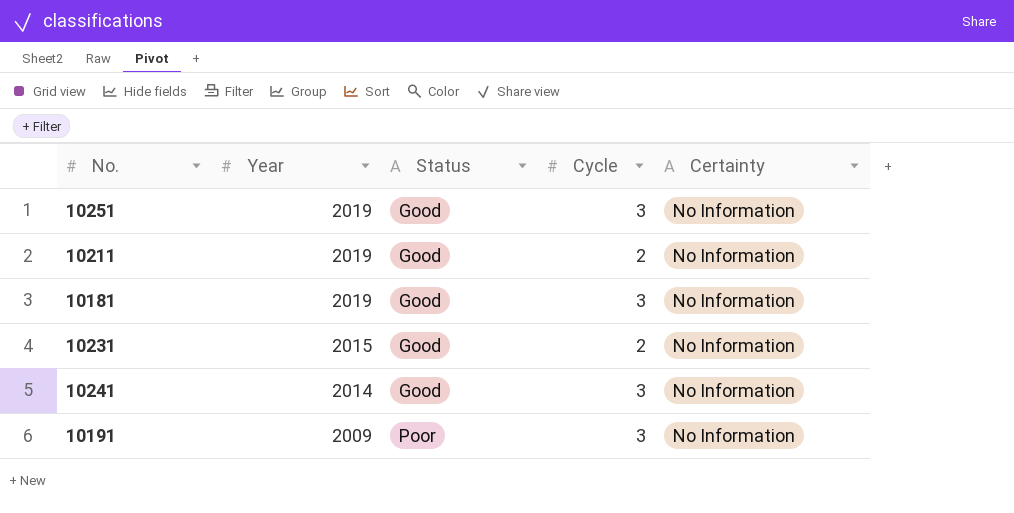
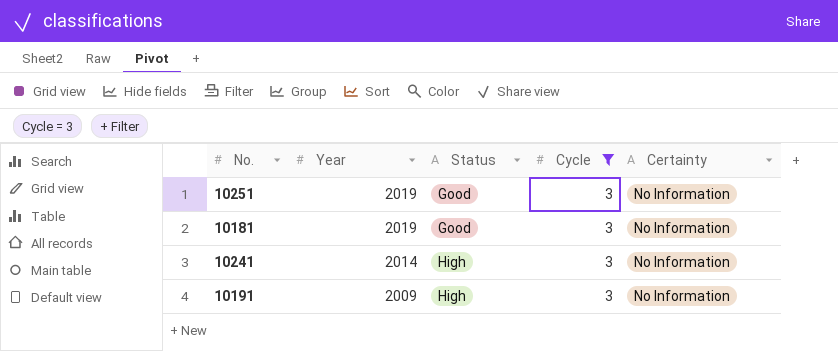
filter: none -> Cycle = 3
10241 | Status: Good -> High
10191 | Status: Poor -> High

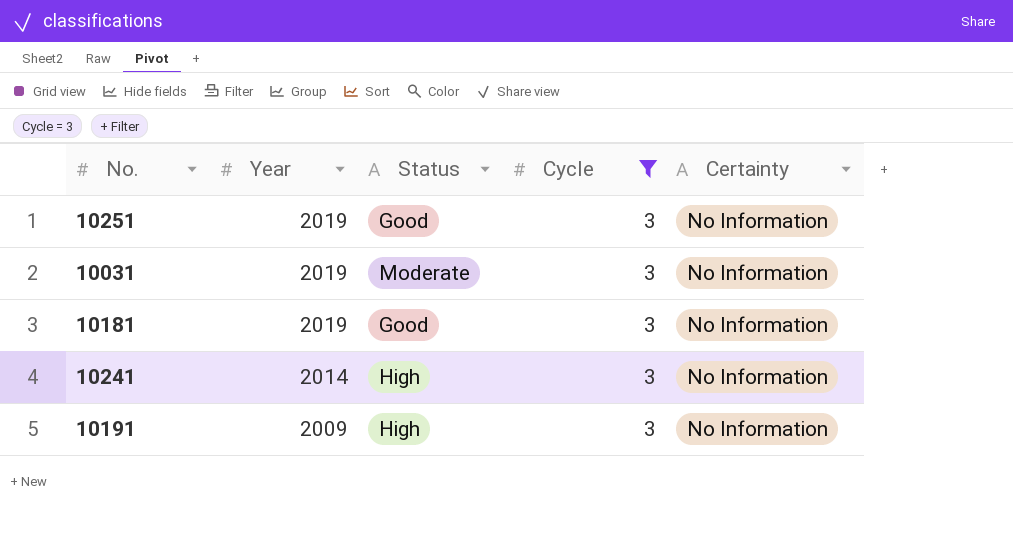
row 10031: none -> 2019 | Moderate | 3 | No Information

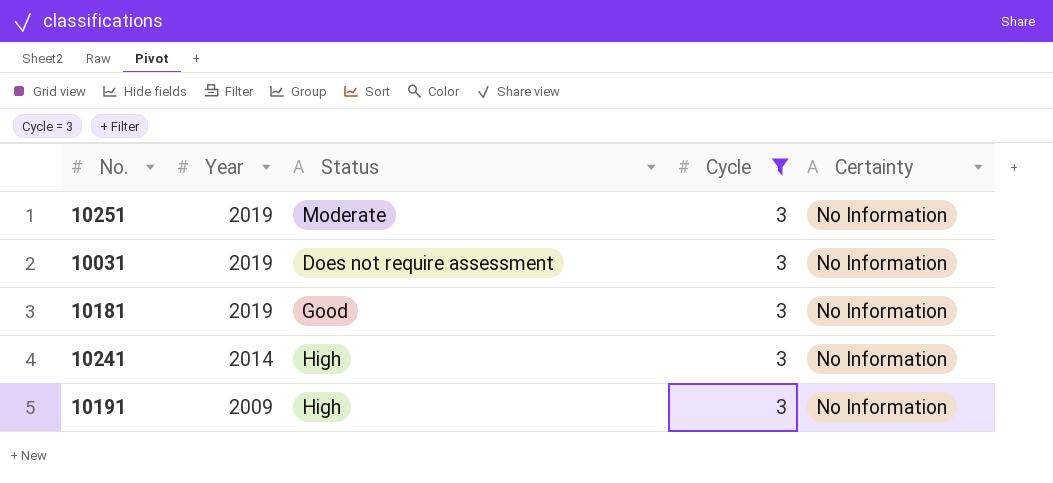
10251 | Status: Good -> Moderate
10031 | Status: Moderate -> Does not require assessment

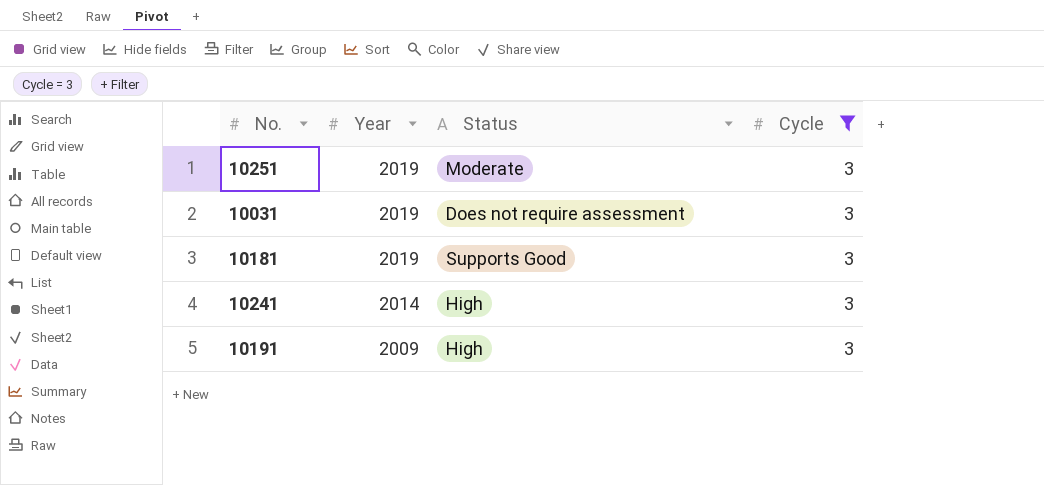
column Certainty | position: 5 -> none
10181 | Status: Good -> Supports Good

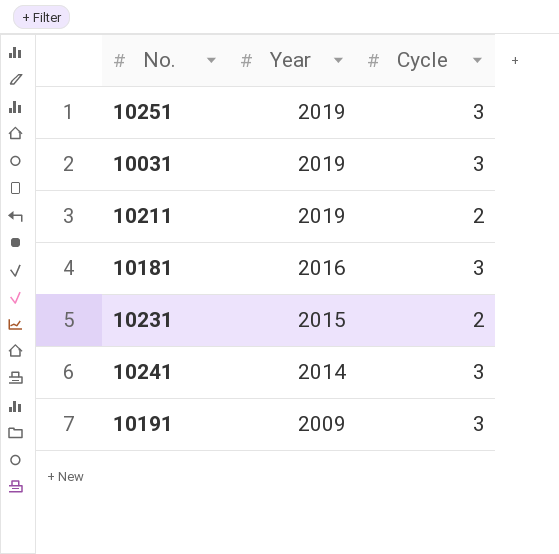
filter: Cycle = 3 -> none
column Status | position: 3 -> none
10181 | Year: 2019 -> 2016

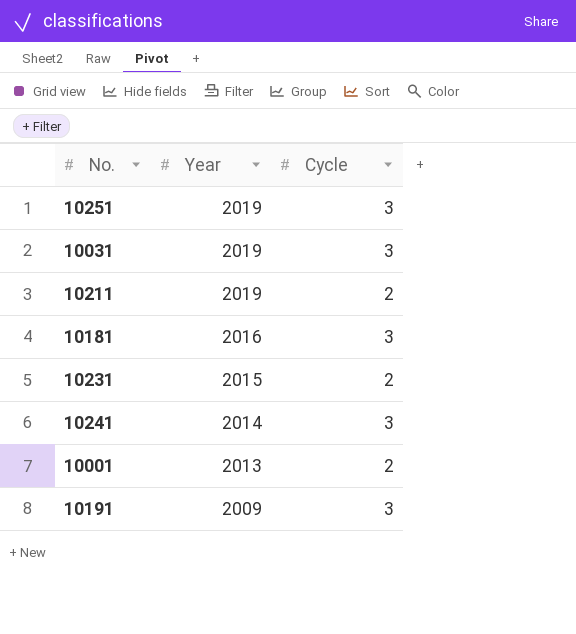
row 10001: none -> 2013 | 2

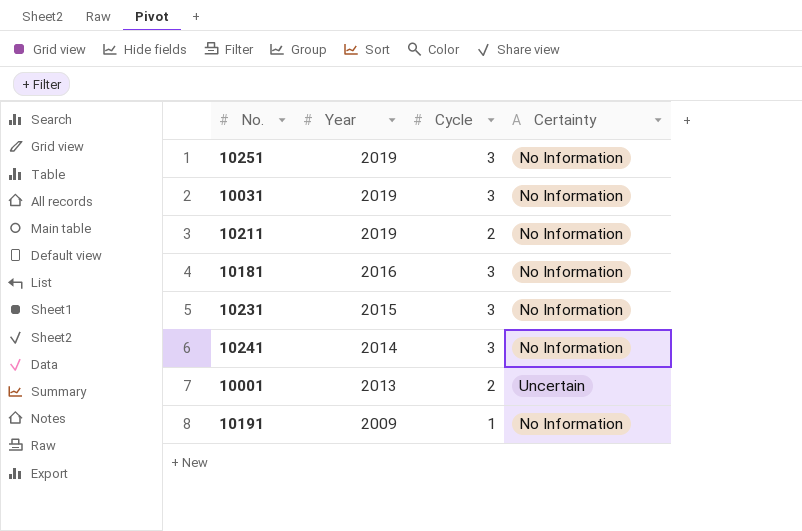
column Certainty | position: none -> 4
10231 | Cycle: 2 -> 3
10191 | Cycle: 3 -> 1

